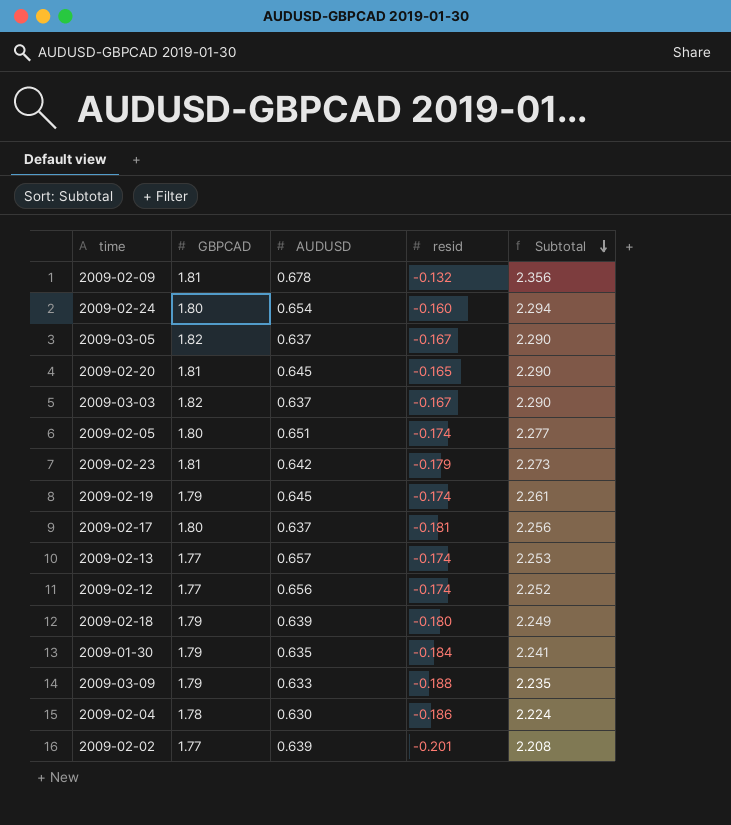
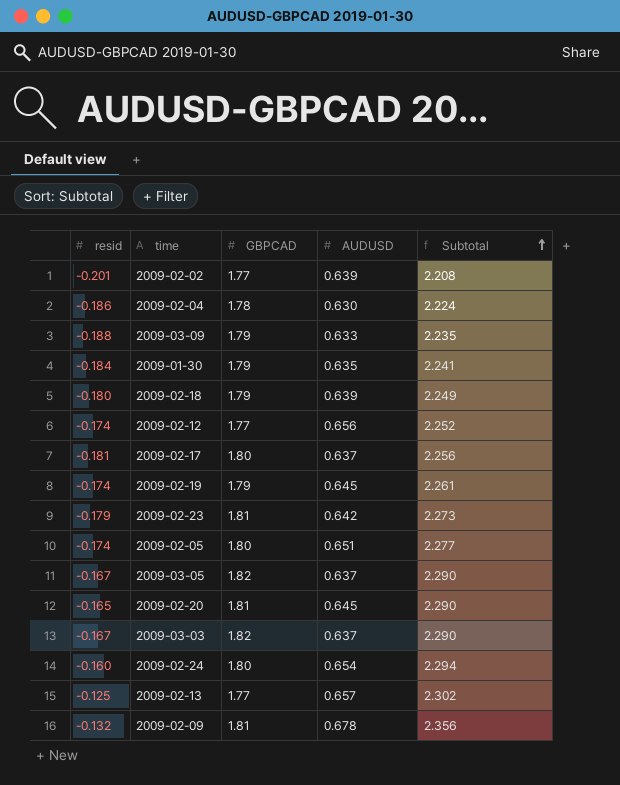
row order: Subtotal descending -> Subtotal ascending
column resid | position: 4 -> 1
2009-02-13 | resid: -0.174 -> -0.125
2009-02-13 | Subtotal: 2.253 -> 2.302

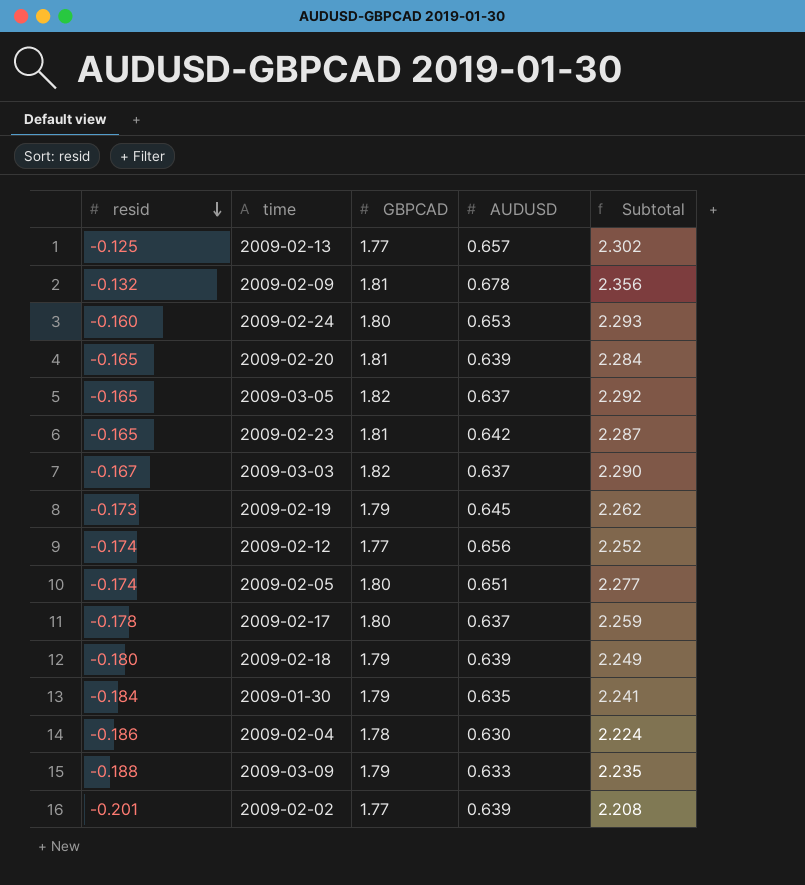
row order: Subtotal ascending -> resid descending
2009-02-24 | AUDUSD: 0.654 -> 0.653
2009-02-24 | Subtotal: 2.294 -> 2.293
2009-02-20 | AUDUSD: 0.645 -> 0.639
2009-02-20 | Subtotal: 2.290 -> 2.284
2009-03-05 | resid: -0.167 -> -0.165
2009-03-05 | Subtotal: 2.290 -> 2.292
2009-02-23 | resid: -0.179 -> -0.165
2009-02-23 | Subtotal: 2.273 -> 2.287
2009-02-19 | resid: -0.174 -> -0.173
2009-02-19 | Subtotal: 2.261 -> 2.262
2009-02-17 | resid: -0.181 -> -0.178
2009-02-17 | Subtotal: 2.256 -> 2.259

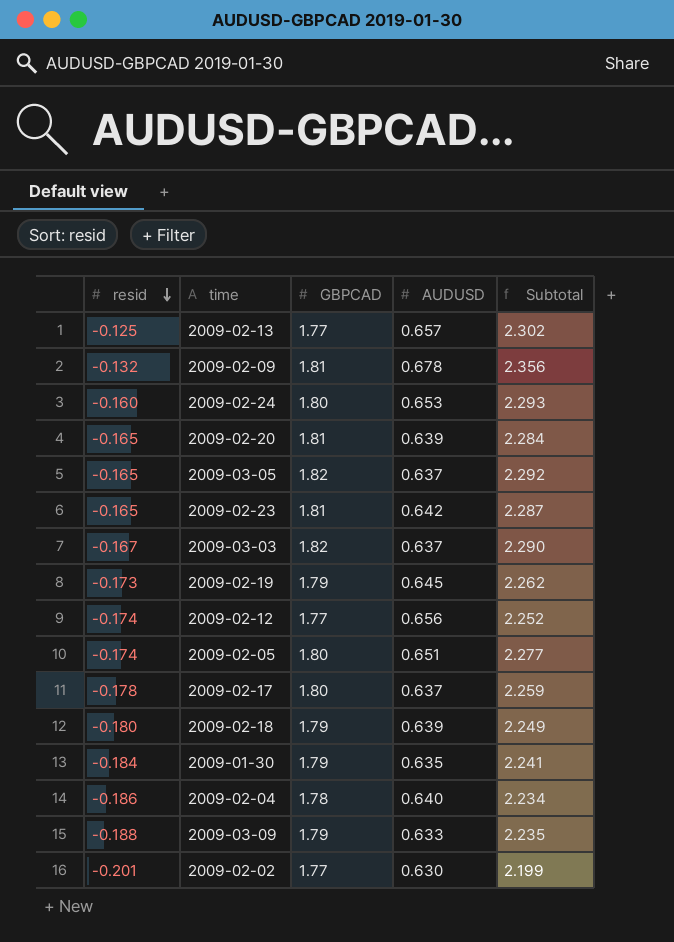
2009-02-04 | AUDUSD: 0.630 -> 0.640
2009-02-04 | Subtotal: 2.224 -> 2.234
2009-02-02 | AUDUSD: 0.639 -> 0.630
2009-02-02 | Subtotal: 2.208 -> 2.199

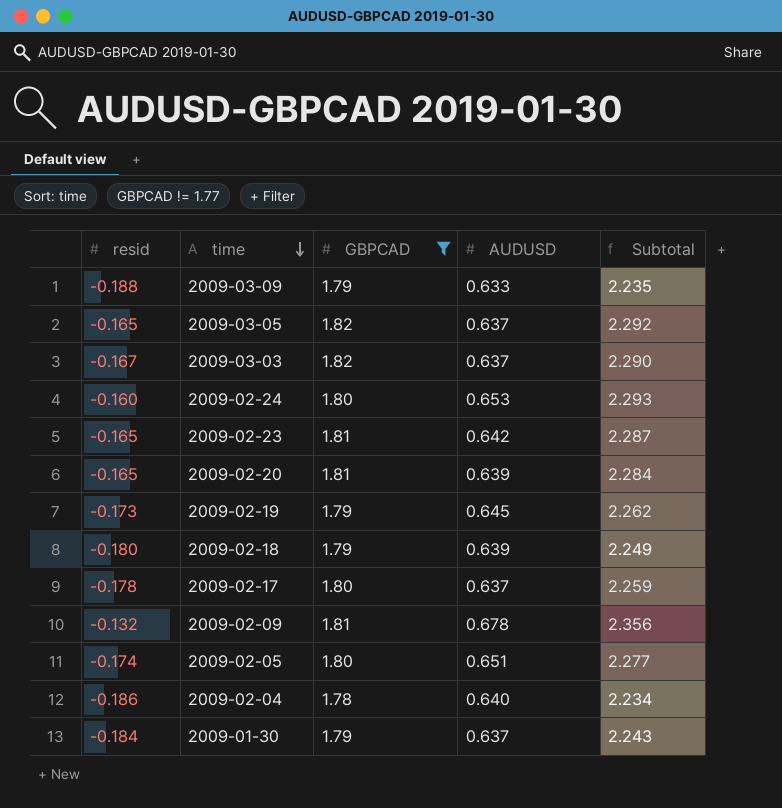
filter: none -> GBPCAD != 1.77
row order: resid descending -> time descending
2009-01-30 | AUDUSD: 0.635 -> 0.637
2009-01-30 | Subtotal: 2.241 -> 2.243

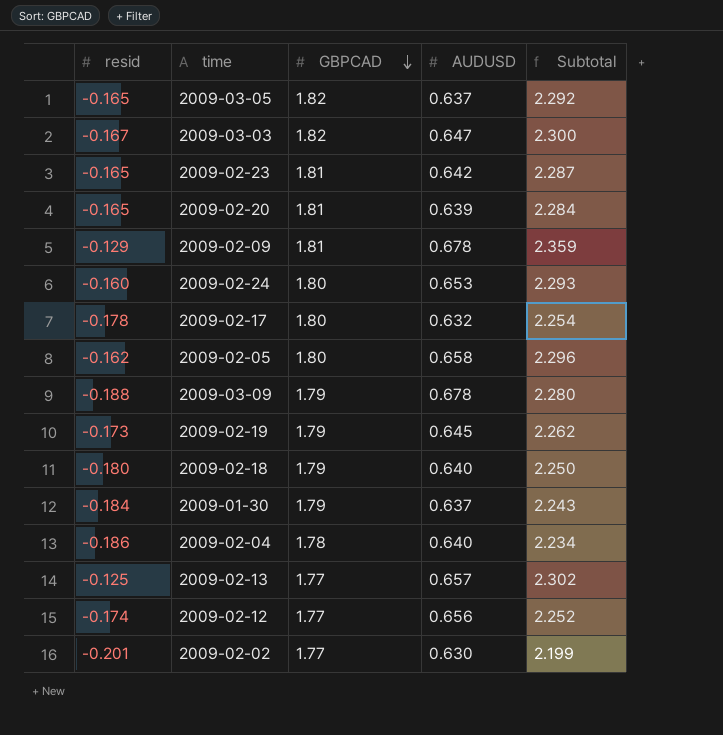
filter: GBPCAD != 1.77 -> none
row order: time descending -> GBPCAD descending
2009-03-03 | AUDUSD: 0.637 -> 0.647
2009-03-03 | Subtotal: 2.290 -> 2.300
2009-02-09 | resid: -0.132 -> -0.129
2009-02-09 | Subtotal: 2.356 -> 2.359
2009-02-17 | AUDUSD: 0.637 -> 0.632
2009-02-17 | Subtotal: 2.259 -> 2.254
2009-02-05 | resid: -0.174 -> -0.162
2009-02-05 | AUDUSD: 0.651 -> 0.658
2009-02-05 | Subtotal: 2.277 -> 2.296
2009-03-09 | AUDUSD: 0.633 -> 0.678
2009-03-09 | Subtotal: 2.235 -> 2.280
2009-02-18 | AUDUSD: 0.639 -> 0.640
2009-02-18 | Subtotal: 2.249 -> 2.250

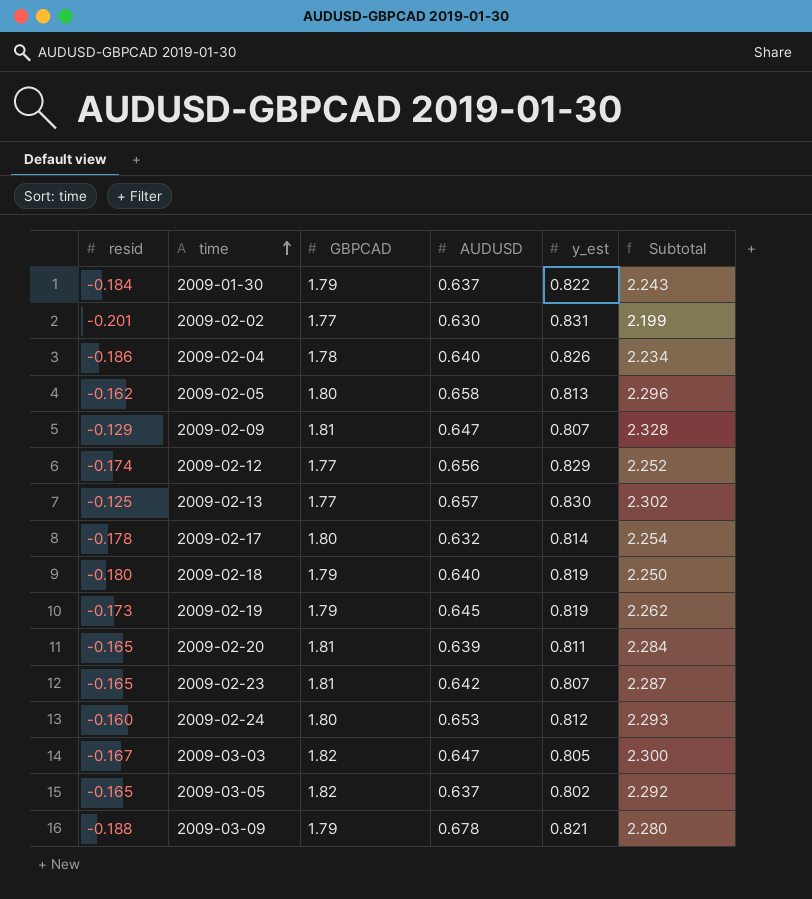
row order: GBPCAD descending -> time ascending
column y_est | position: none -> 5
2009-02-09 | AUDUSD: 0.678 -> 0.647
2009-02-09 | Subtotal: 2.359 -> 2.328

